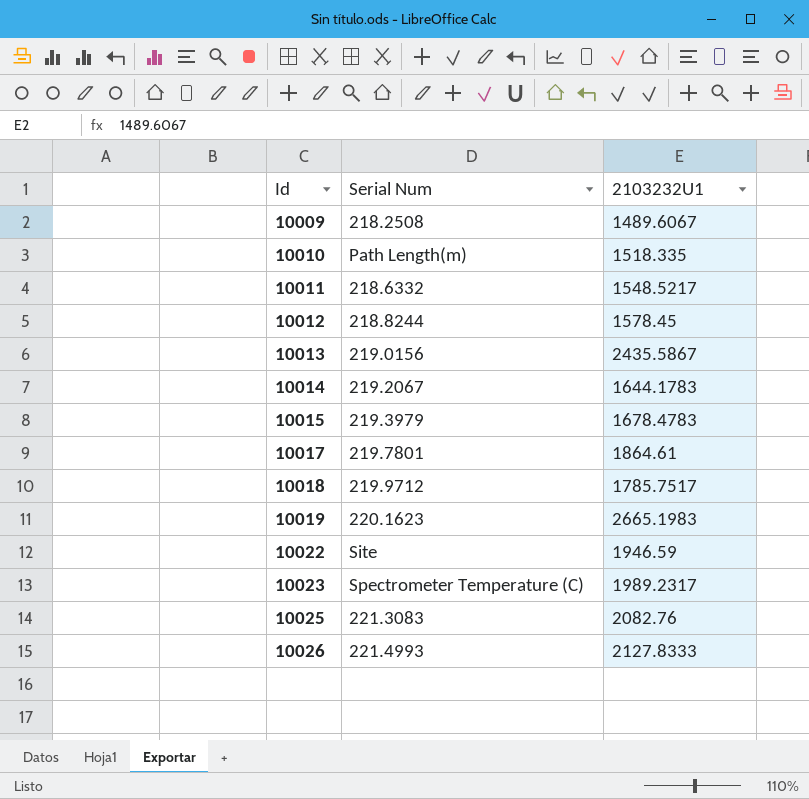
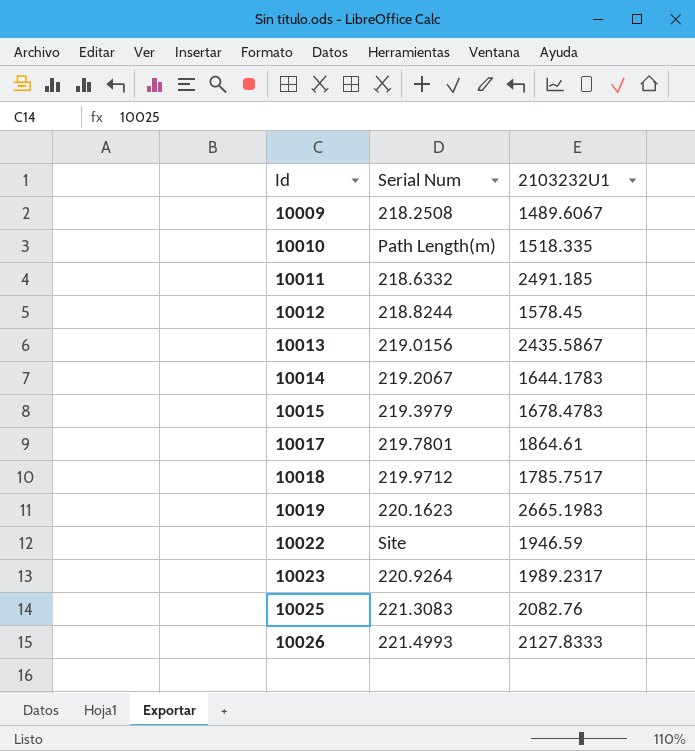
10011 | 2103232U1: 1548.5217 -> 2491.185
10023 | Serial Num: Spectrometer Temperature (C) -> 220.9264

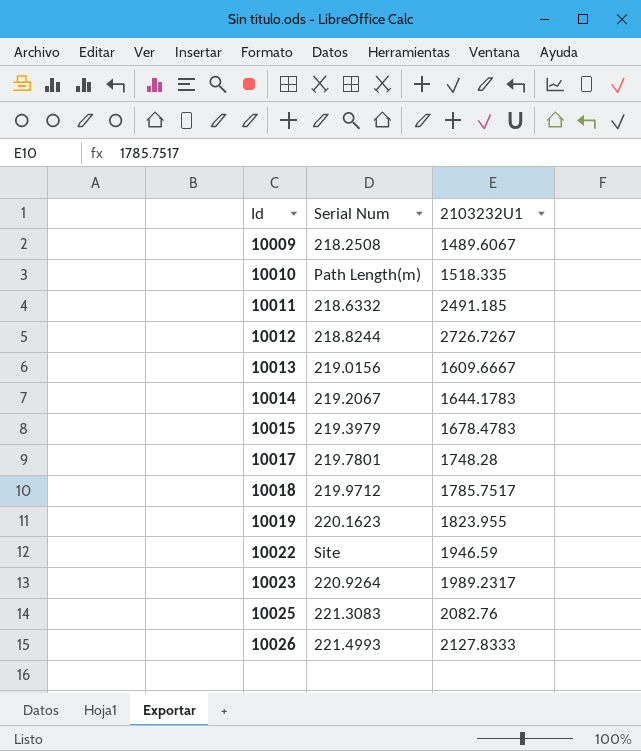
10012 | 2103232U1: 1578.45 -> 2726.7267
10013 | 2103232U1: 2435.5867 -> 1609.6667
10017 | 2103232U1: 1864.61 -> 1748.28
10019 | 2103232U1: 2665.1983 -> 1823.955

